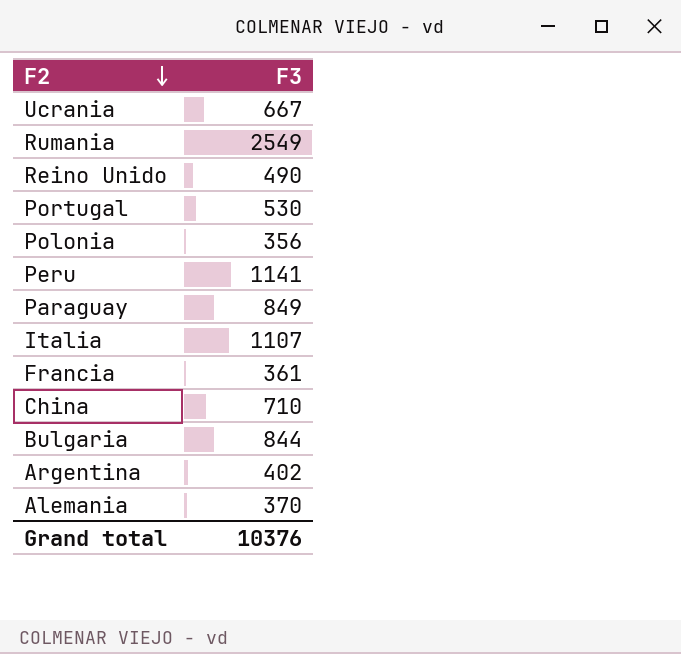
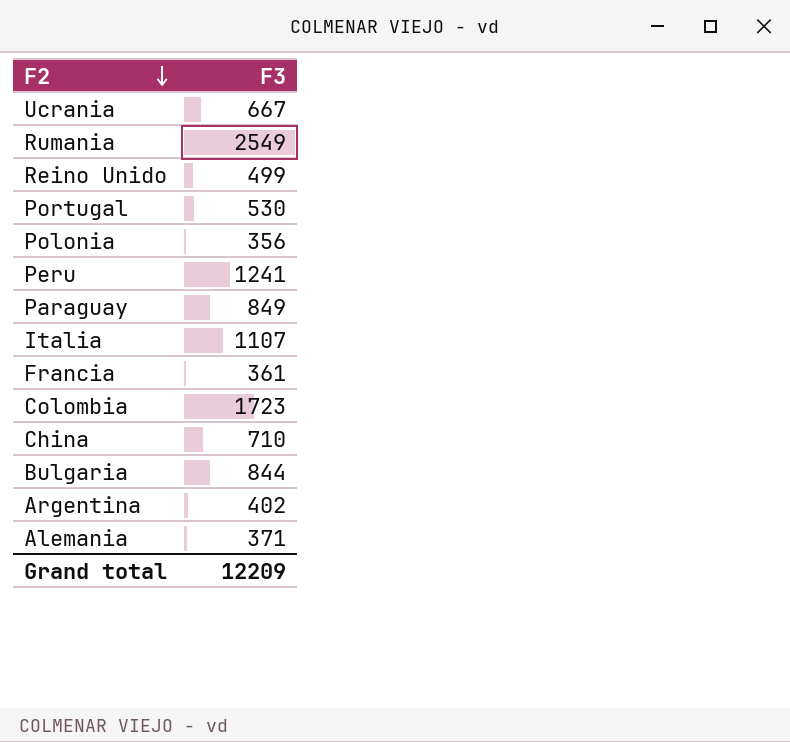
Reino Unido | F3: 490 -> 499
Peru | F3: 1141 -> 1241
row Colombia: none -> 1723
Alemania | F3: 370 -> 371
Grand total | F3: 10376 -> 12209

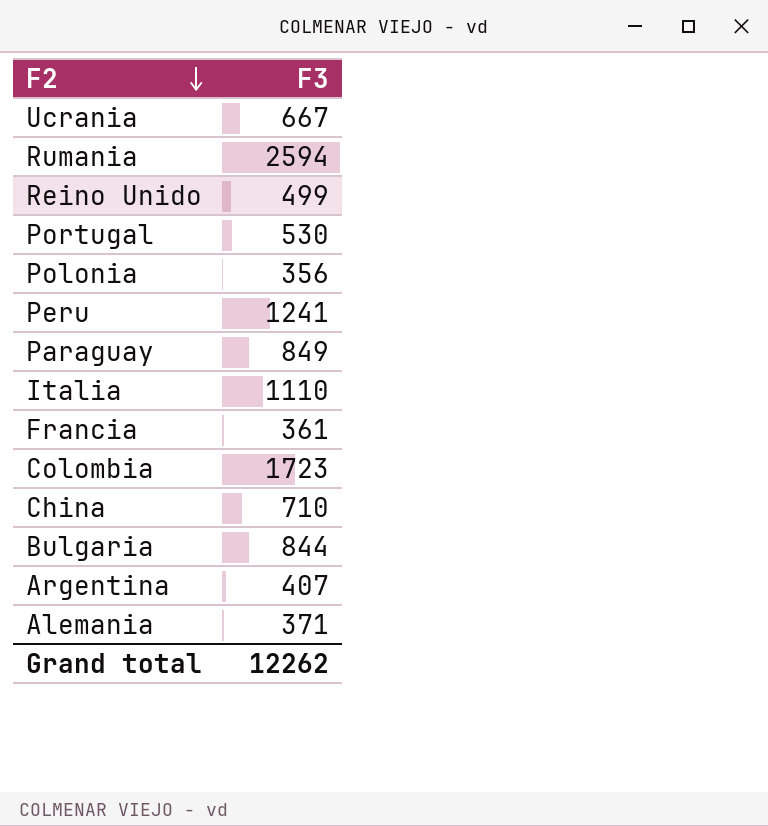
Rumania | F3: 2549 -> 2594
Italia | F3: 1107 -> 1110
Argentina | F3: 402 -> 407
Grand total | F3: 12209 -> 12262

